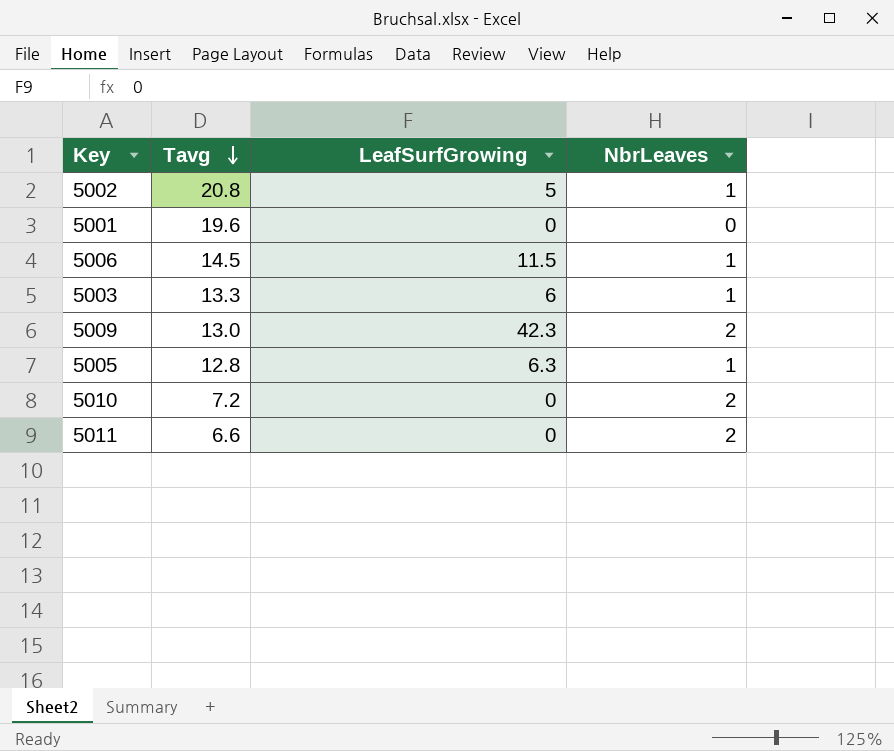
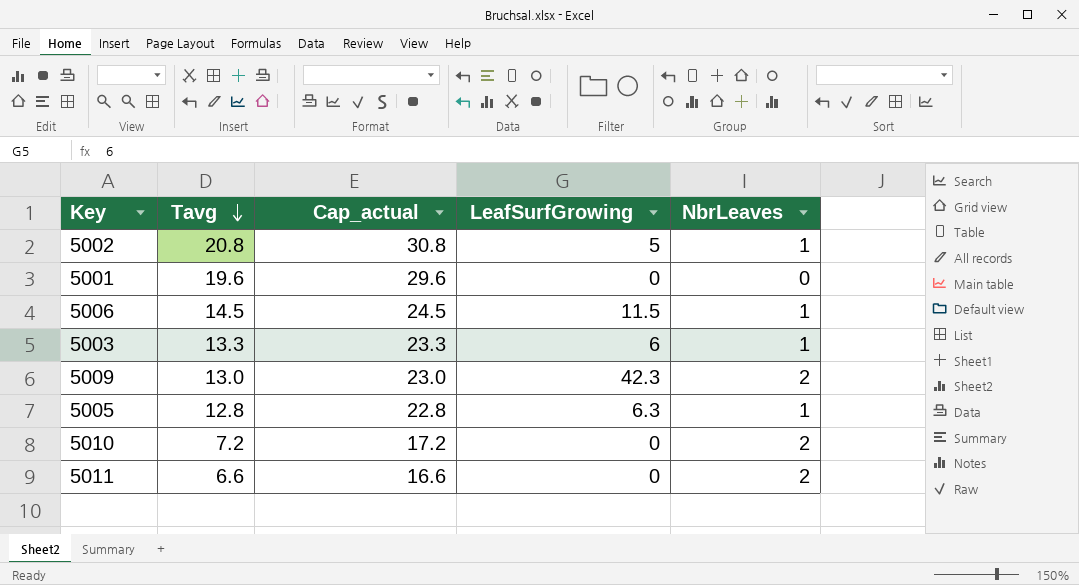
column Cap_actual | formula: none -> [Tavg] + 10

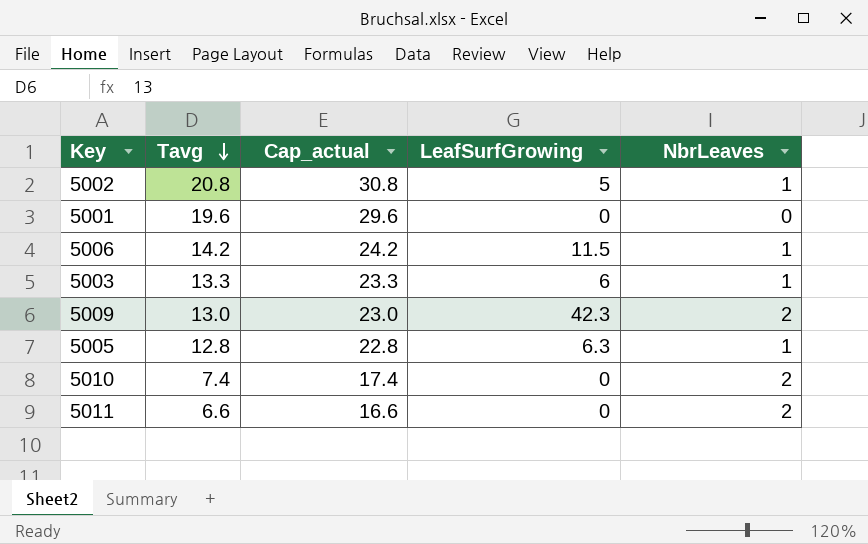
5006 | Tavg: 14.5 -> 14.2
5006 | Cap_actual: 24.5 -> 24.2
5010 | Tavg: 7.2 -> 7.4
5010 | Cap_actual: 17.2 -> 17.4

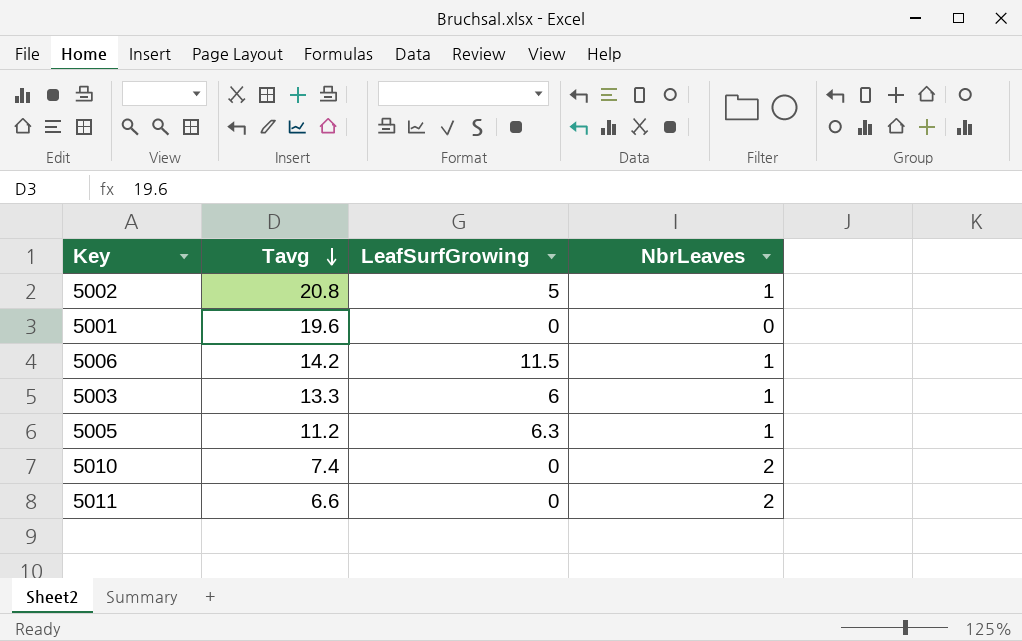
column Cap_actual | formula: [Tavg] + 10 -> none
row 5009: 13.0 | 23.0 | 42.3 | 2 -> none
5005 | Tavg: 12.8 -> 11.2

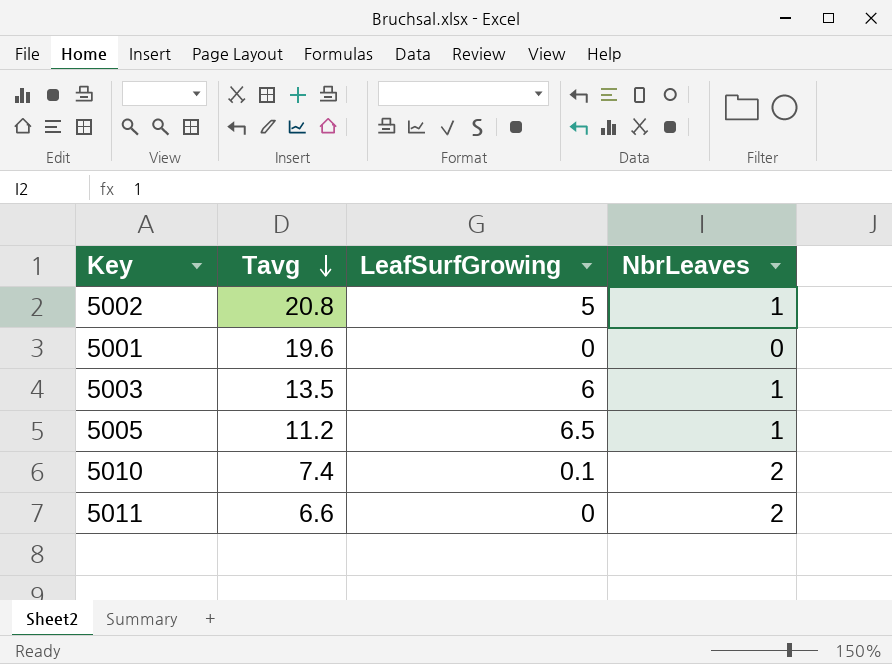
row 5006: 14.2 | 11.5 | 1 -> none
5003 | Tavg: 13.3 -> 13.5
5005 | LeafSurfGrowing: 6.3 -> 6.5
5010 | LeafSurfGrowing: 0 -> 0.1

